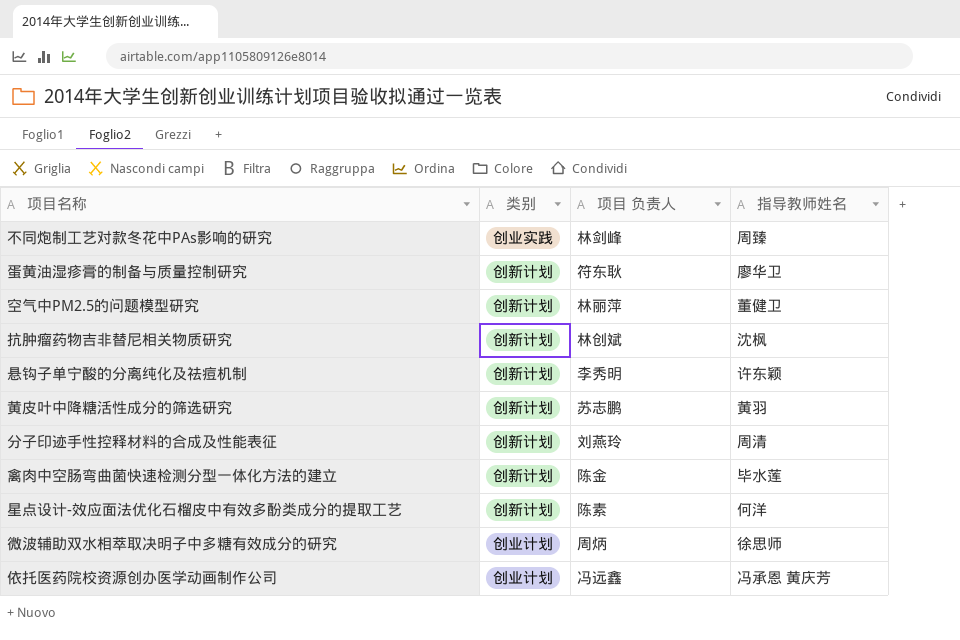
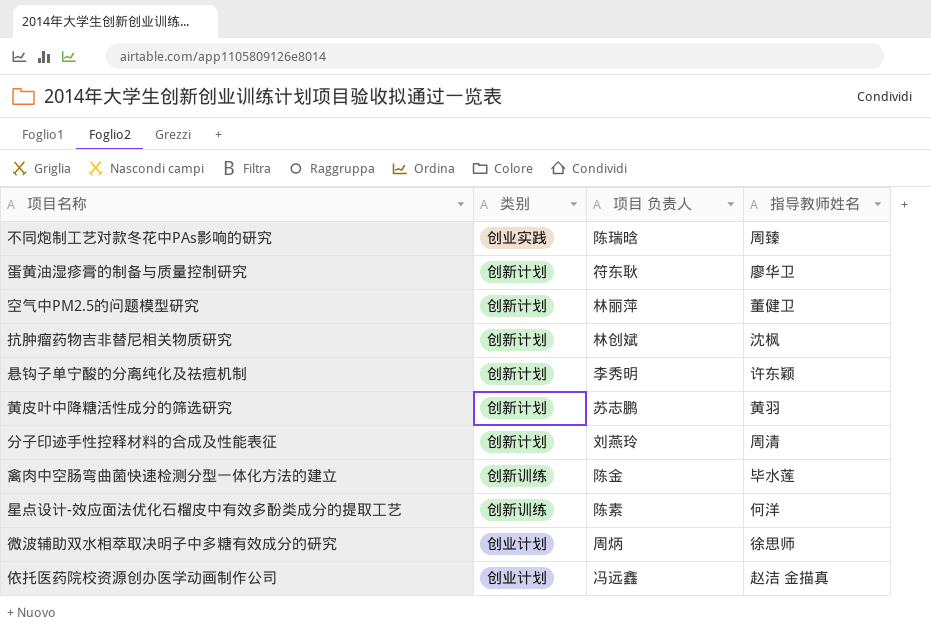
不同炮制工艺对款冬花中PAs影响的研究 | 项目 负责人: 林剑峰 -> 陈瑞晗
禽肉中空肠弯曲菌快速检测分型一体化方法的建立 | 类别: 创新计划 -> 创新训练
星点设计-效应面法优化石榴皮中有效多酚类成分的提取工艺 | 类别: 创新计划 -> 创新训练
依托医药院校资源创办医学动画制作公司 | 指导教师姓名: 冯承恩 黄庆芳 -> 赵洁 金描真

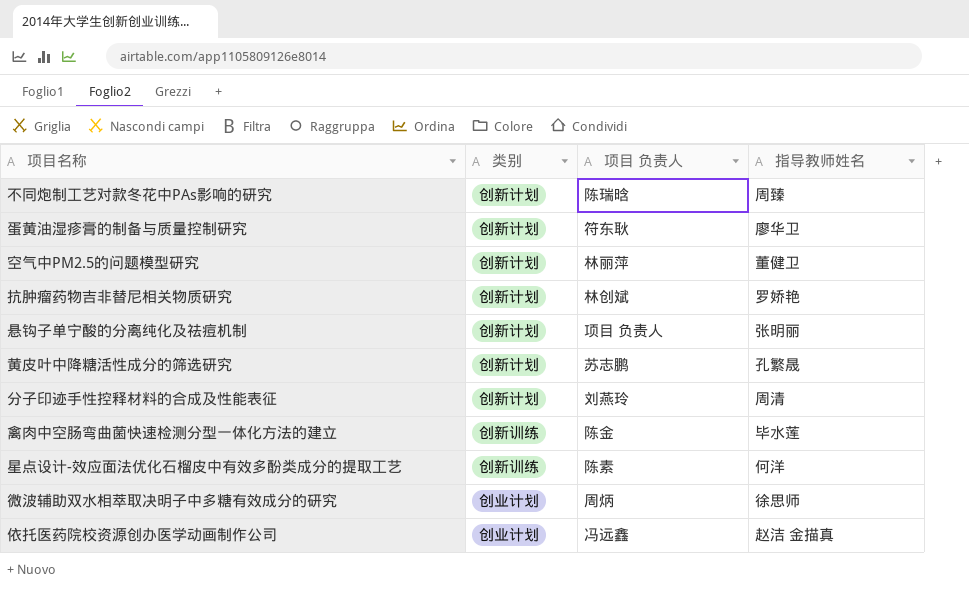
不同炮制工艺对款冬花中PAs影响的研究 | 类别: 创业实践 -> 创新计划
抗肿瘤药物吉非替尼相关物质研究 | 指导教师姓名: 沈枫 -> 罗娇艳
悬钩子单宁酸的分离纯化及祛痘机制 | 项目 负责人: 李秀明 -> 项目 负责人
悬钩子单宁酸的分离纯化及祛痘机制 | 指导教师姓名: 许东颖 -> 张明丽
黄皮叶中降糖活性成分的筛选研究 | 指导教师姓名: 黄羽 -> 孔繁晟

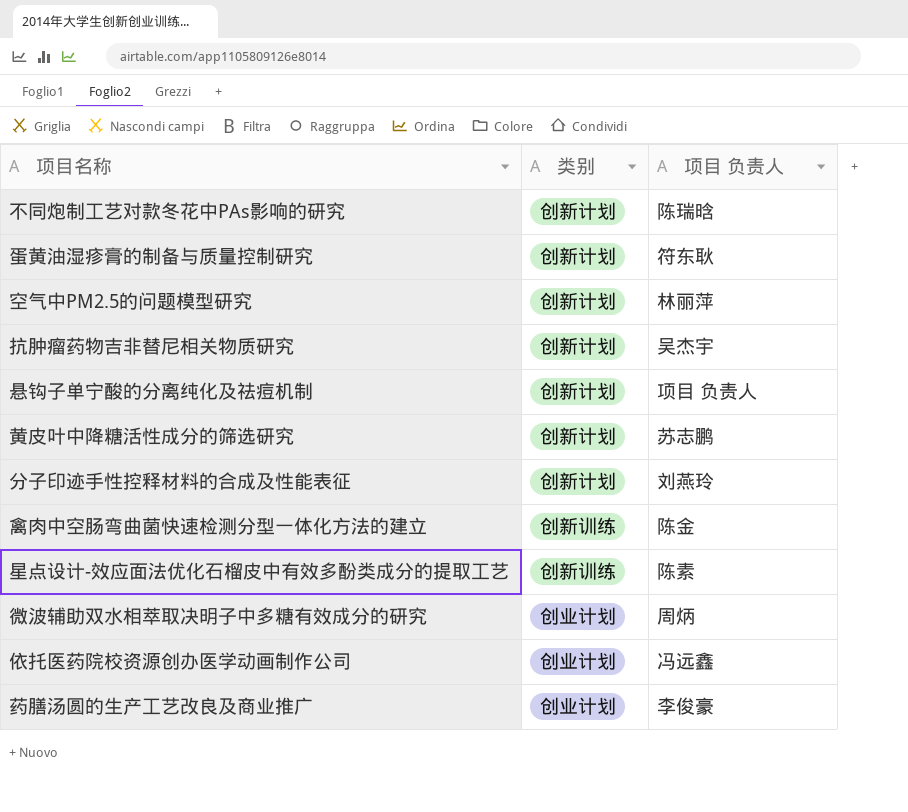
column 指导教师姓名 | position: 4 -> none
抗肿瘤药物吉非替尼相关物质研究 | 项目 负责人: 林创斌 -> 吴杰宇
row 药膳汤圆的生产工艺改良及商业推广: none -> 创业计划 | 李俊豪

